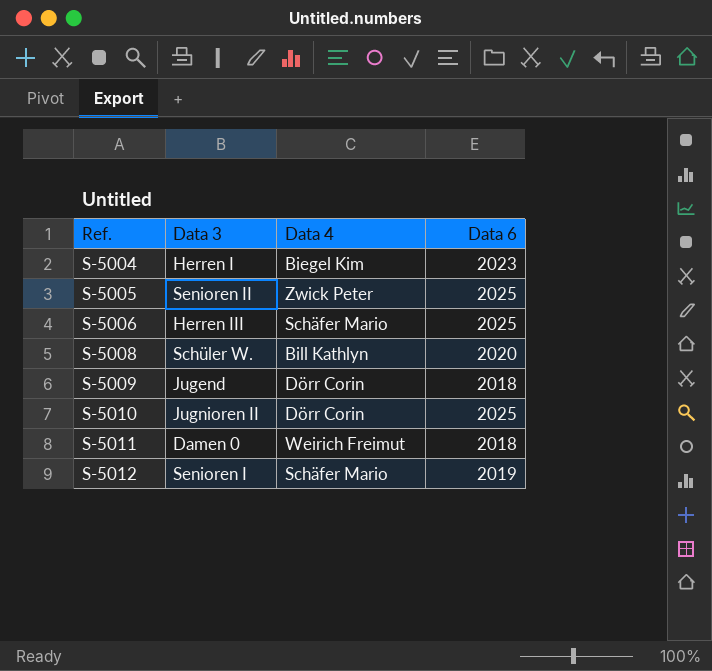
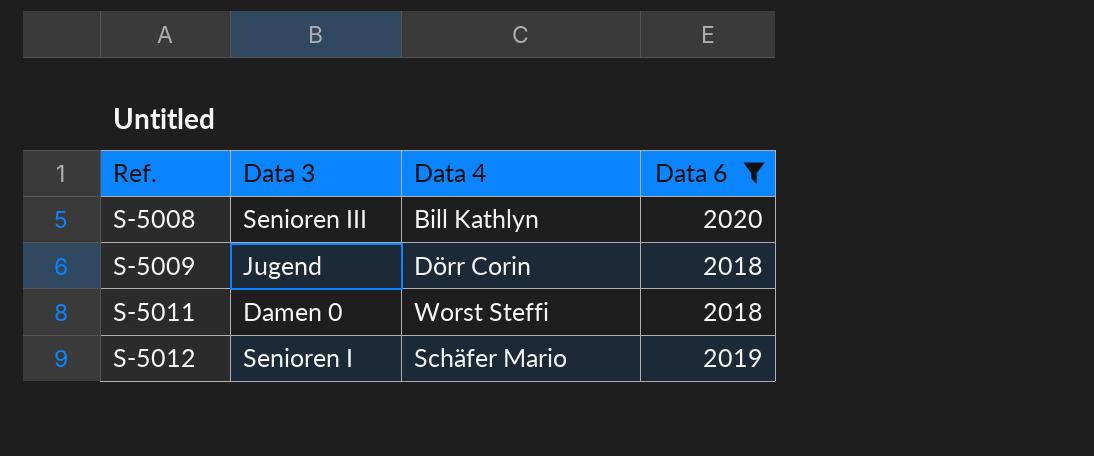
filter: none -> Data 6 <= 2020
S-5008 | Data 3: Schüler W. -> Senioren III
S-5011 | Data 4: Weirich Freimut -> Worst Steffi

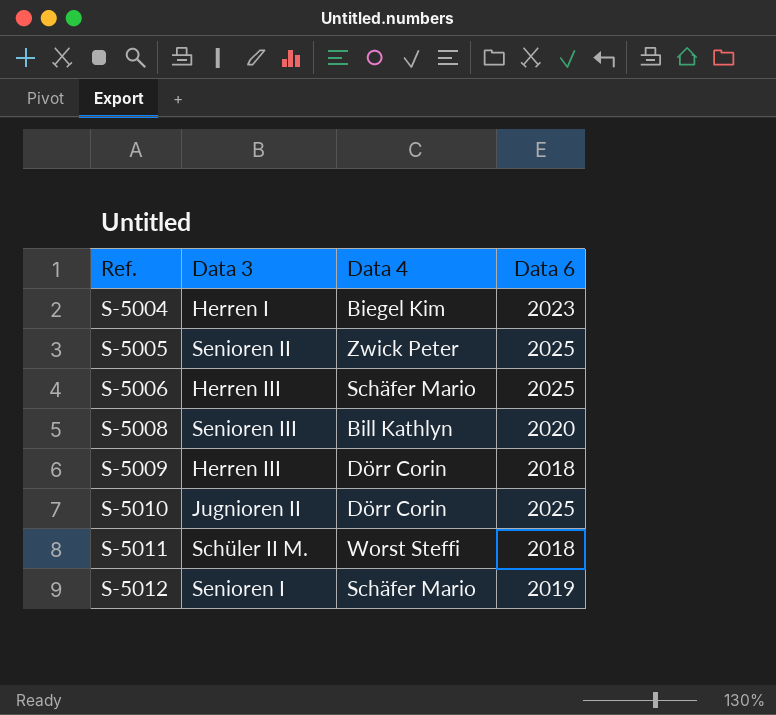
filter: Data 6 <= 2020 -> none
S-5009 | Data 3: Jugend -> Herren III
S-5011 | Data 3: Damen 0 -> Schüler II M.

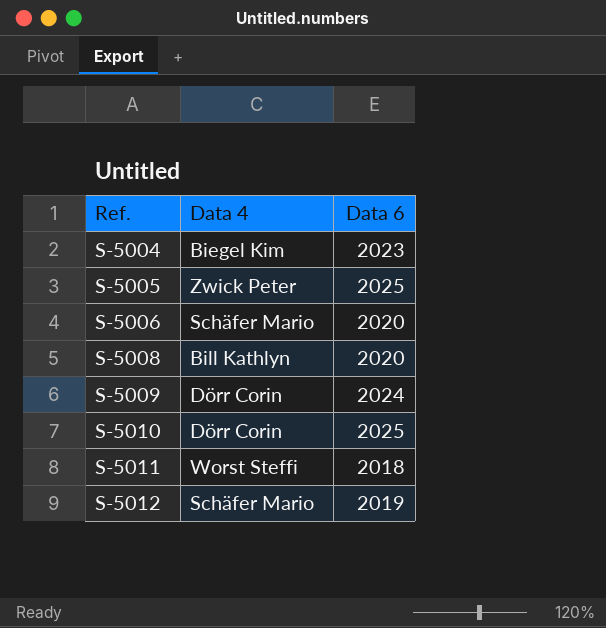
column Data 3 | position: 2 -> none
S-5006 | Data 6: 2025 -> 2020
S-5009 | Data 6: 2018 -> 2024

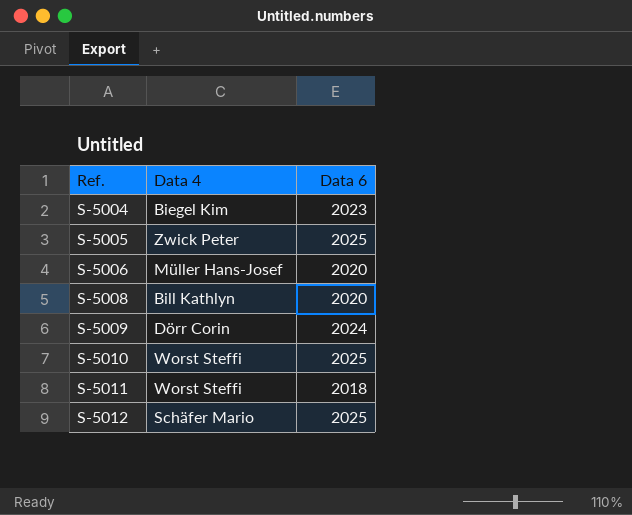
S-5006 | Data 4: Schäfer Mario -> Müller Hans-Josef
S-5010 | Data 4: Dörr Corin -> Worst Steffi
S-5012 | Data 6: 2019 -> 2025

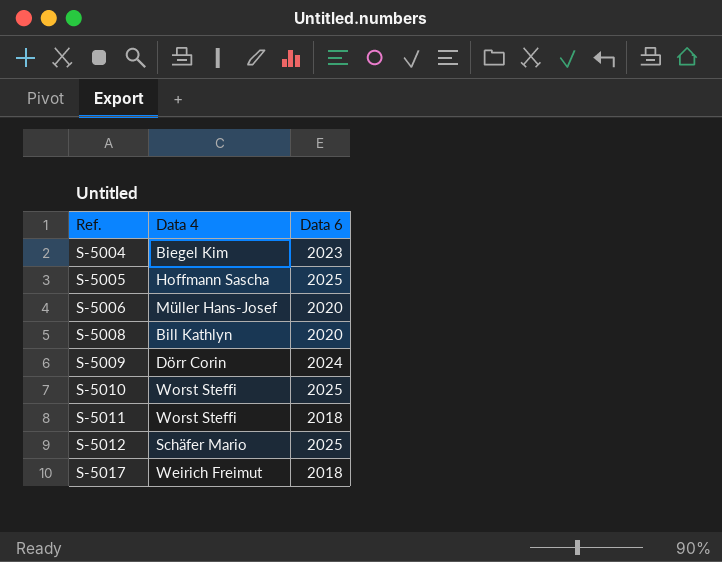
S-5005 | Data 4: Zwick Peter -> Hoffmann Sascha
row S-5017: none -> Weirich Freimut | 2018

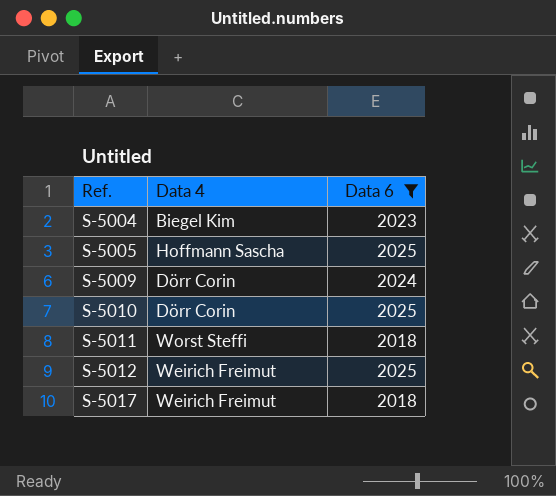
filter: none -> Data 6 != 2020
S-5010 | Data 4: Worst Steffi -> Dörr Corin
S-5012 | Data 4: Schäfer Mario -> Weirich Freimut

